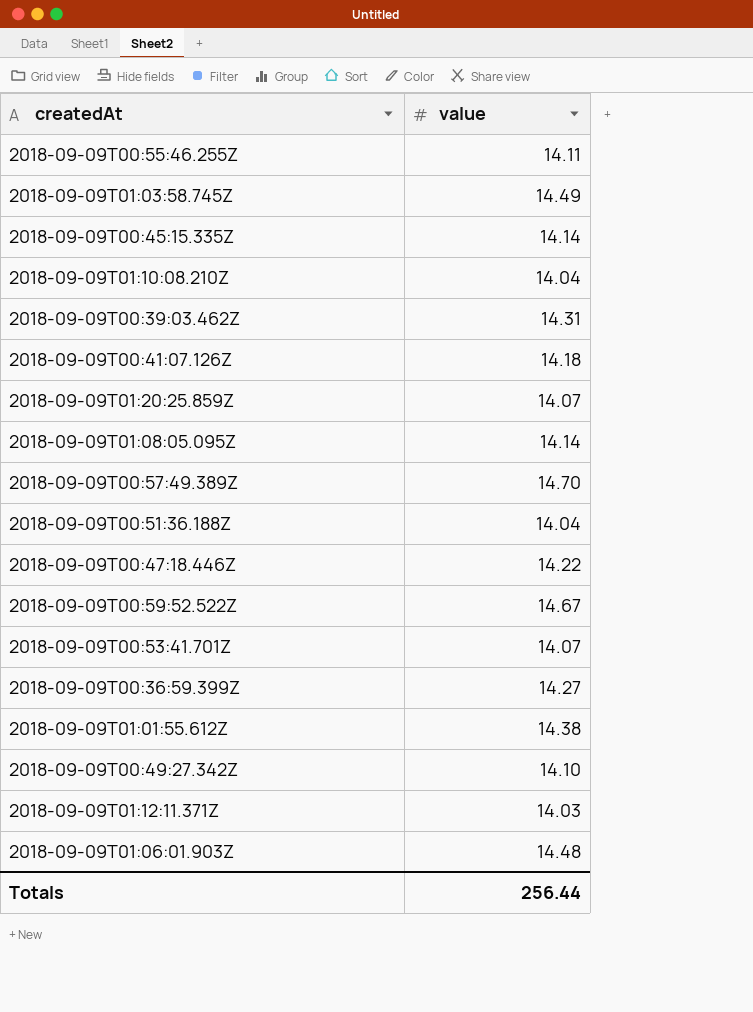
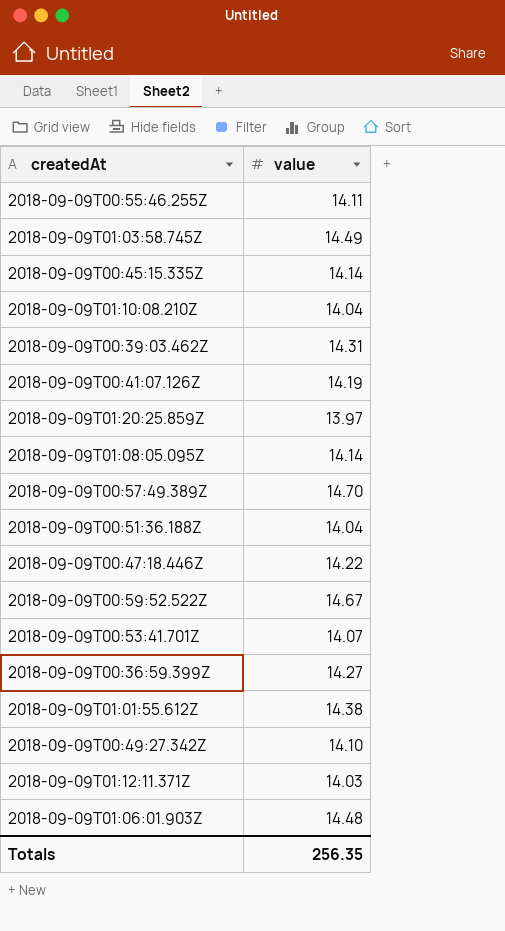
2018-09-09T00:41:07.126Z | value: 14.18 -> 14.19
2018-09-09T01:20:25.859Z | value: 14.07 -> 13.97
Totals | value: 256.44 -> 256.35

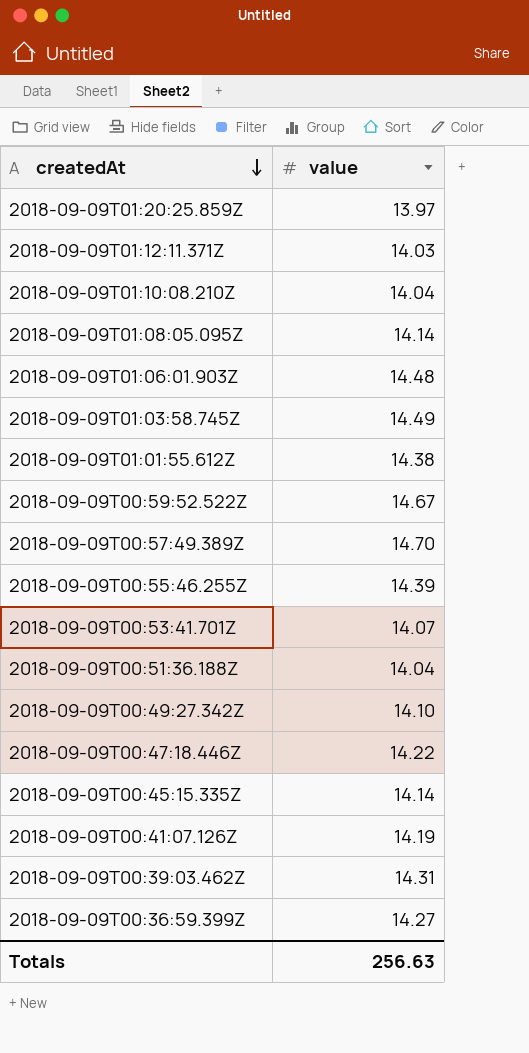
row order: none -> createdAt descending
2018-09-09T00:55:46.255Z | value: 14.11 -> 14.39
Totals | value: 256.35 -> 256.63

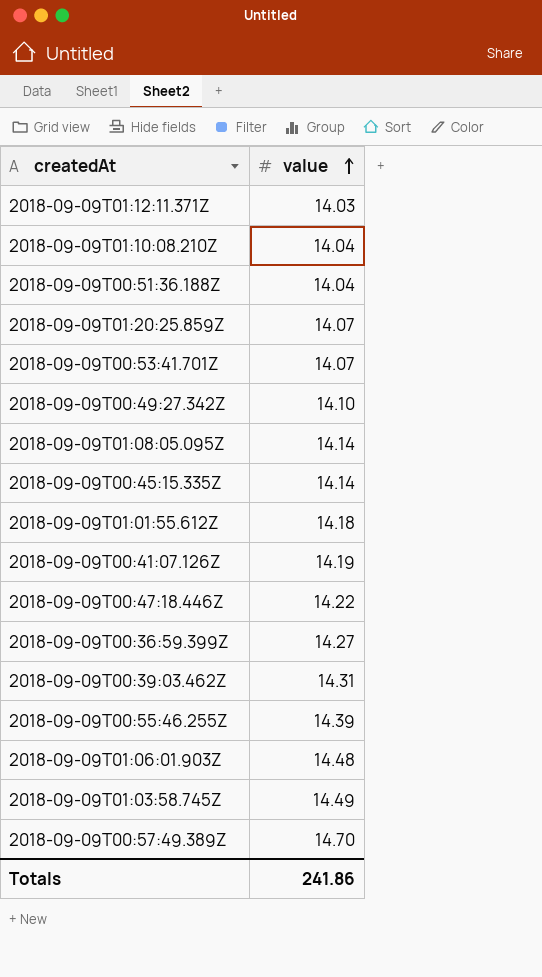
row order: createdAt descending -> value ascending
row 2018-09-09T00:59:52.522Z: 14.67 -> none
2018-09-09T01:20:25.859Z | value: 13.97 -> 14.07
2018-09-09T01:01:55.612Z | value: 14.38 -> 14.18
Totals | value: 256.63 -> 241.86

